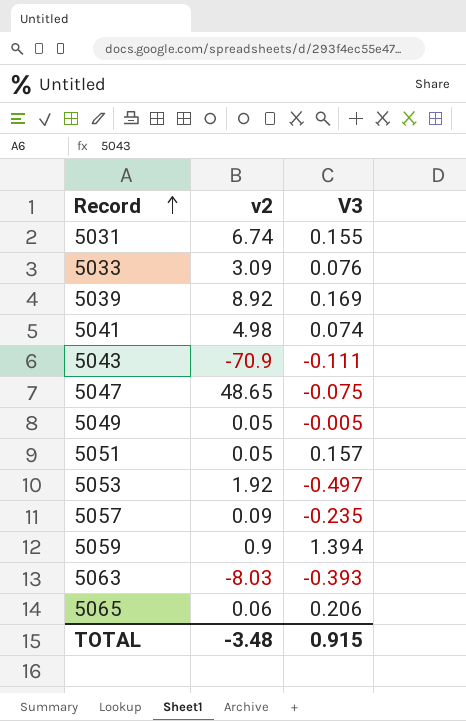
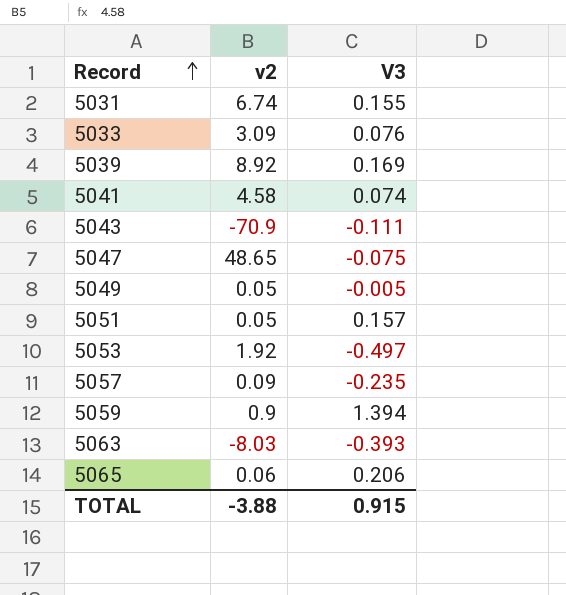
5041 | v2: 4.98 -> 4.58
TOTAL | v2: -3.48 -> -3.88

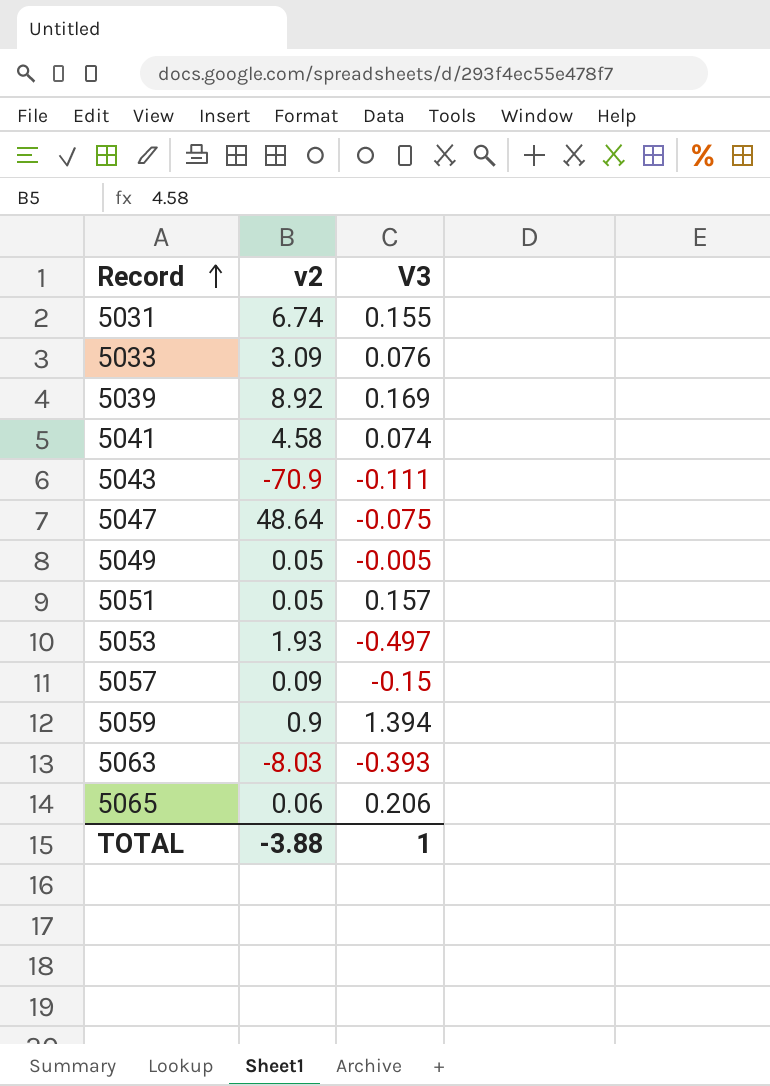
5047 | v2: 48.65 -> 48.64
5053 | v2: 1.92 -> 1.93
5057 | V3: -0.235 -> -0.15
TOTAL | V3: 0.915 -> 1

